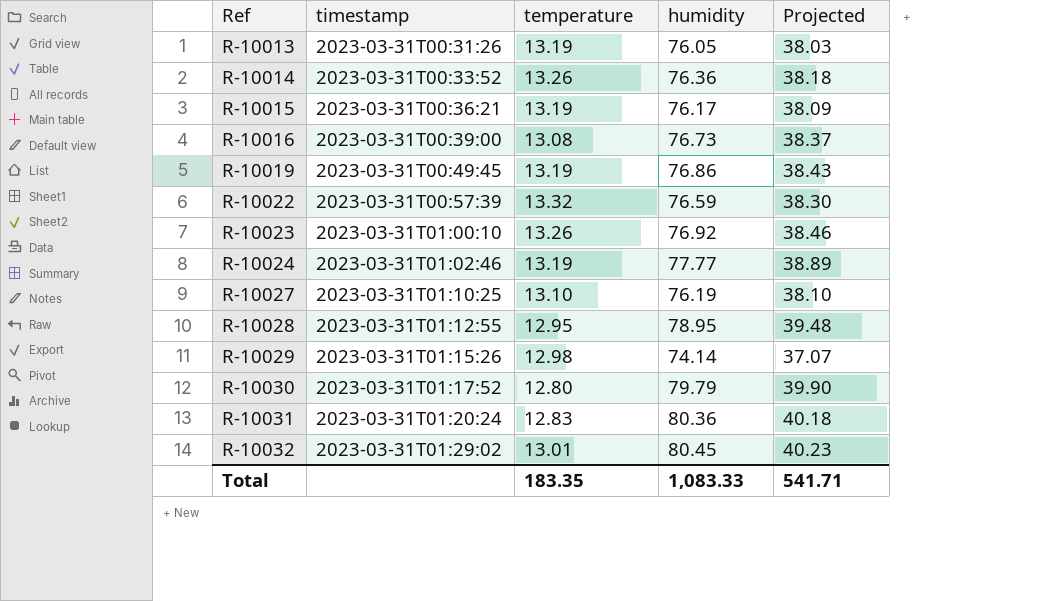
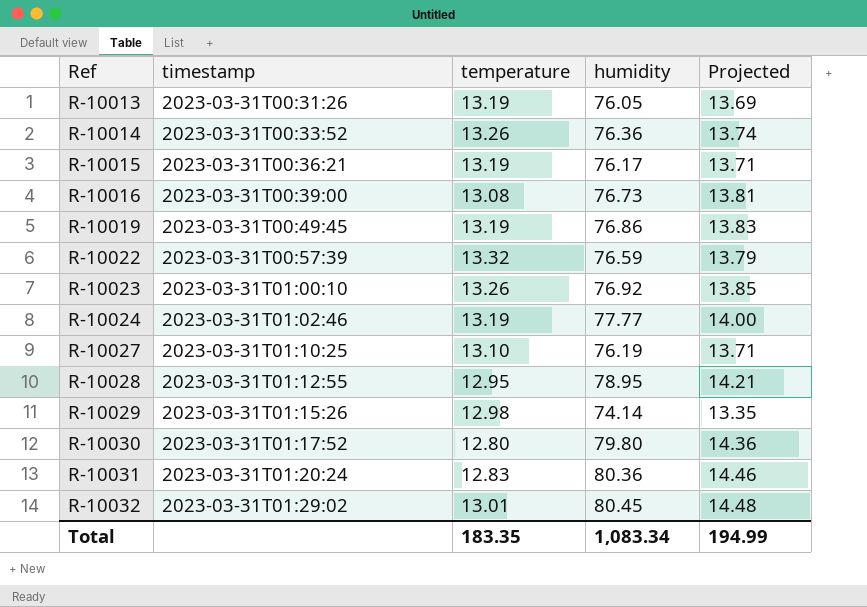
column Projected | formula: [humidity] * 0.5 -> [humidity] * 0.18
R-10030 | humidity: 79.79 -> 79.80
Total | humidity: 1,083.33 -> 1,083.34
Total | Projected: 541.71 -> 194.99

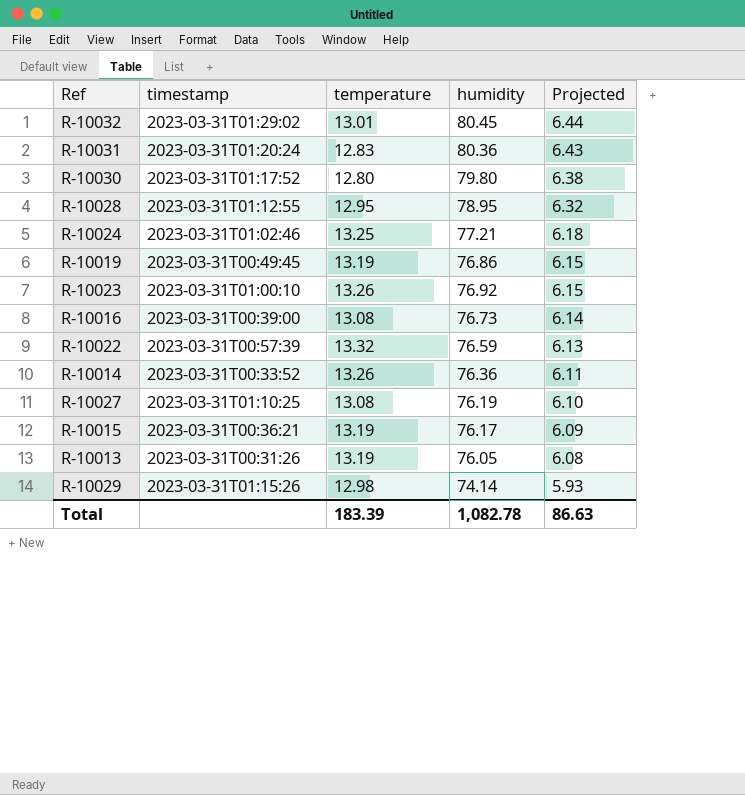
row order: Ref ascending -> Projected descending
column Projected | formula: [humidity] * 0.18 -> [humidity] * 0.08
R-10024 | temperature: 13.19 -> 13.25
R-10024 | humidity: 77.77 -> 77.21
R-10027 | temperature: 13.10 -> 13.08
Total | temperature: 183.35 -> 183.39
Total | humidity: 1,083.34 -> 1,082.78
Total | Projected: 194.99 -> 86.63

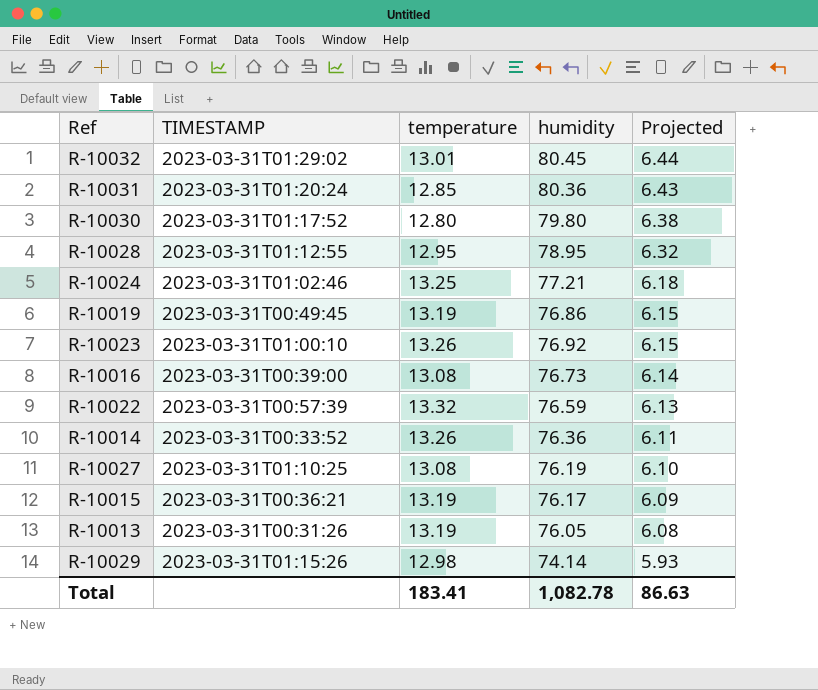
column name: timestamp -> TIMESTAMP
R-10031 | temperature: 12.83 -> 12.85
Total | temperature: 183.39 -> 183.41

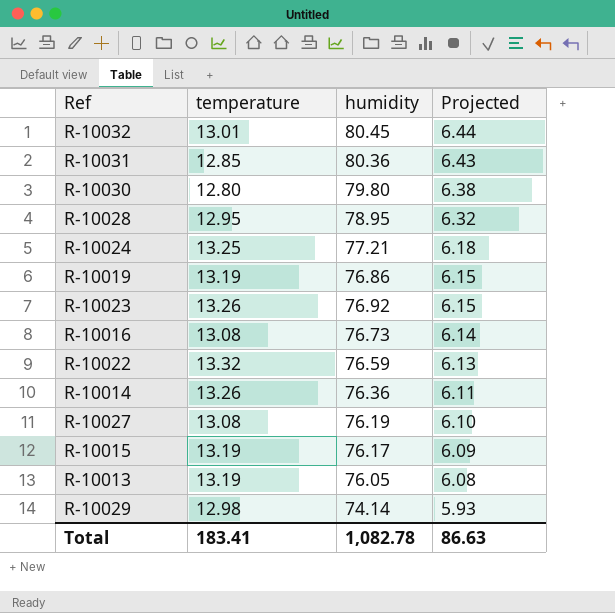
column TIMESTAMP | position: 2 -> none

